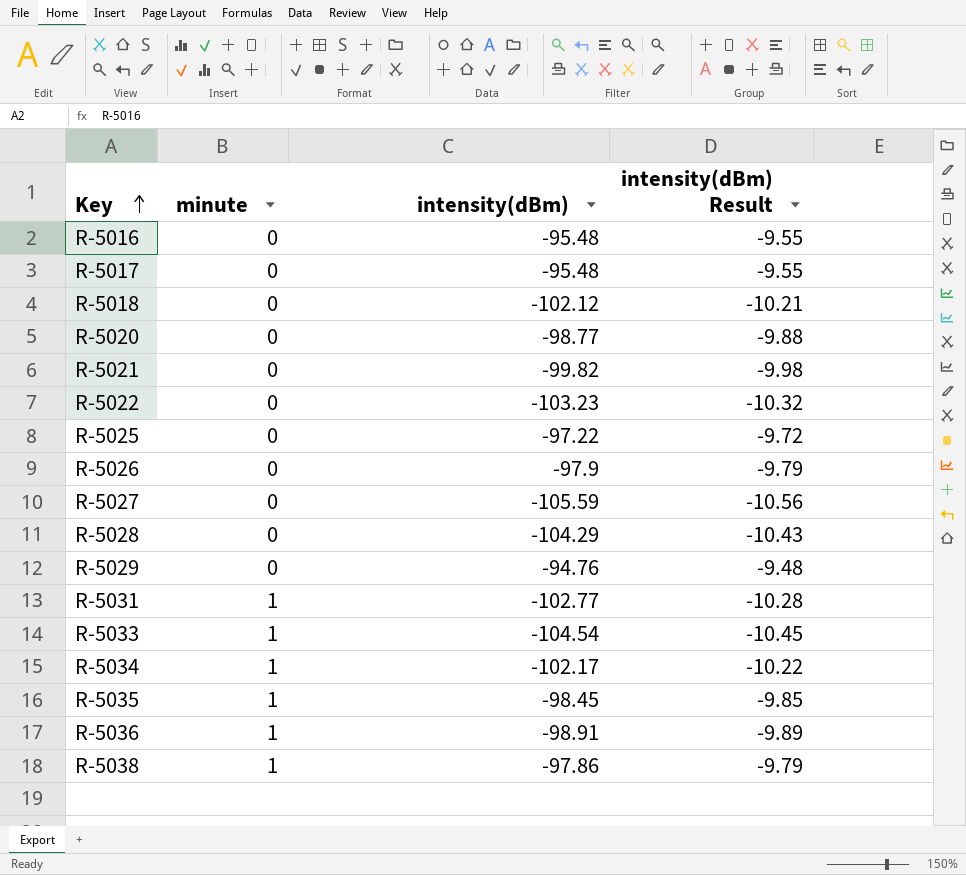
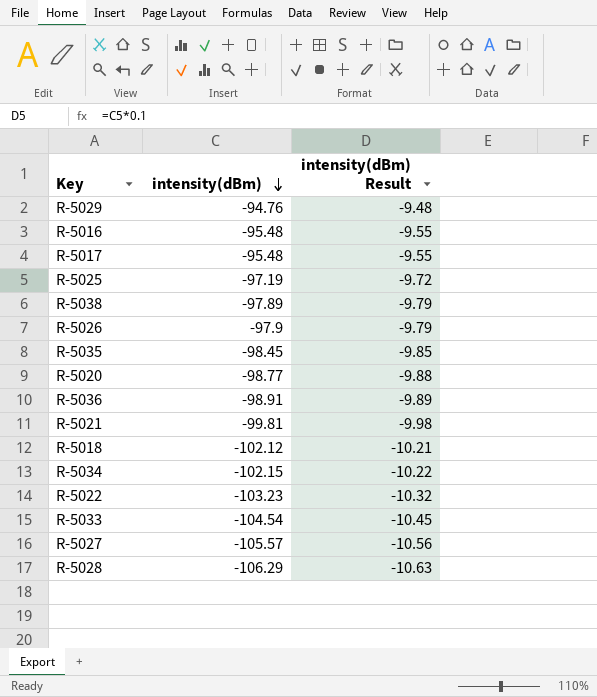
row order: Key ascending -> intensity(dBm) descending
column minute | position: 2 -> none
row R-5031: 1 | -102.77 | -10.28 -> none
R-5025 | intensity(dBm): -97.22 -> -97.19
R-5038 | intensity(dBm): -97.86 -> -97.89
R-5021 | intensity(dBm): -99.82 -> -99.81
R-5034 | intensity(dBm): -102.17 -> -102.15
R-5027 | intensity(dBm): -105.59 -> -105.57
R-5028 | intensity(dBm): -104.29 -> -106.29
R-5028 | intensity(dBm) Result: -10.43 -> -10.63

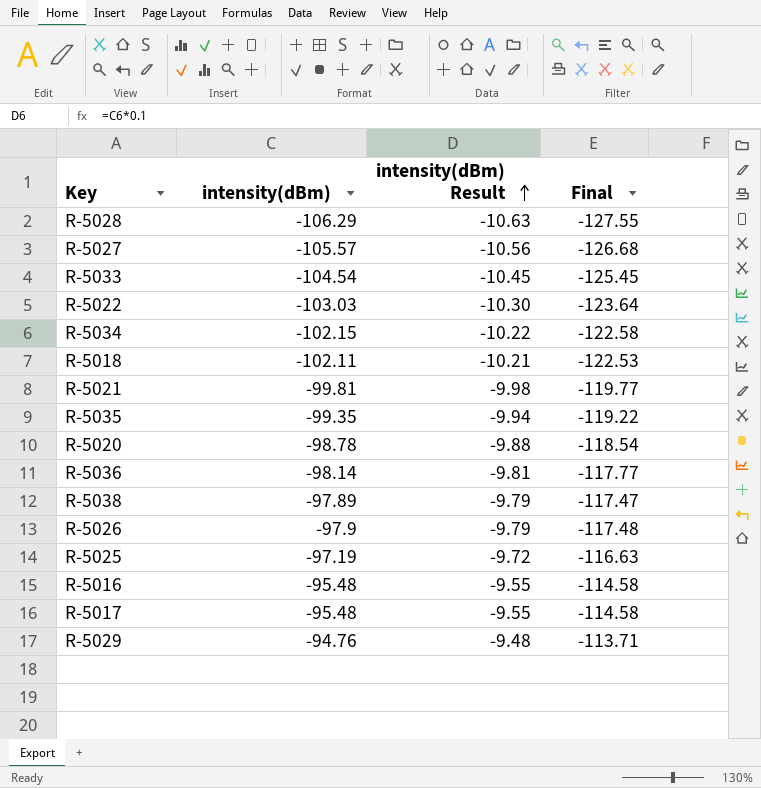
row order: intensity(dBm) descending -> intensity(dBm) Result ascending
column Final | formula: none -> [intensity(dBm)] * 1.2
R-5022 | intensity(dBm): -103.23 -> -103.03
R-5022 | intensity(dBm) Result: -10.32 -> -10.30
R-5018 | intensity(dBm): -102.12 -> -102.11
R-5035 | intensity(dBm): -98.45 -> -99.35
R-5035 | intensity(dBm) Result: -9.85 -> -9.94
R-5020 | intensity(dBm): -98.77 -> -98.78
R-5036 | intensity(dBm): -98.91 -> -98.14
R-5036 | intensity(dBm) Result: -9.89 -> -9.81

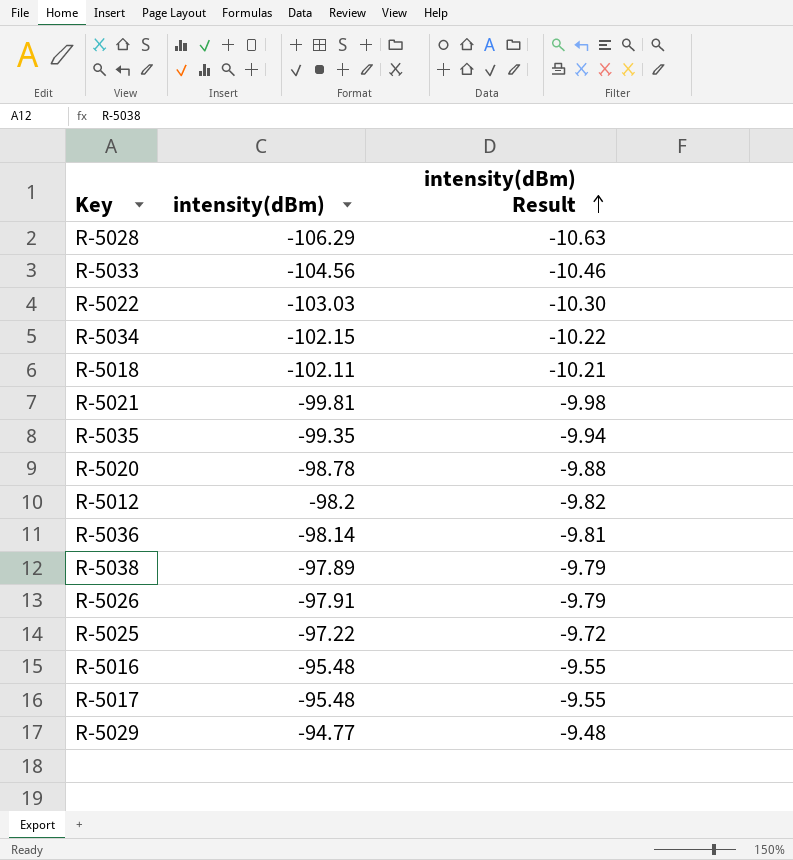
column Final | formula: [intensity(dBm)] * 1.2 -> none
row R-5027: -105.57 | -10.56 | -126.68 -> none
R-5033 | intensity(dBm): -104.54 -> -104.56
R-5033 | intensity(dBm) Result: -10.45 -> -10.46
row R-5012: none -> -98.2 | -9.82
R-5026 | intensity(dBm): -97.9 -> -97.91
R-5025 | intensity(dBm): -97.19 -> -97.22
R-5029 | intensity(dBm): -94.76 -> -94.77

